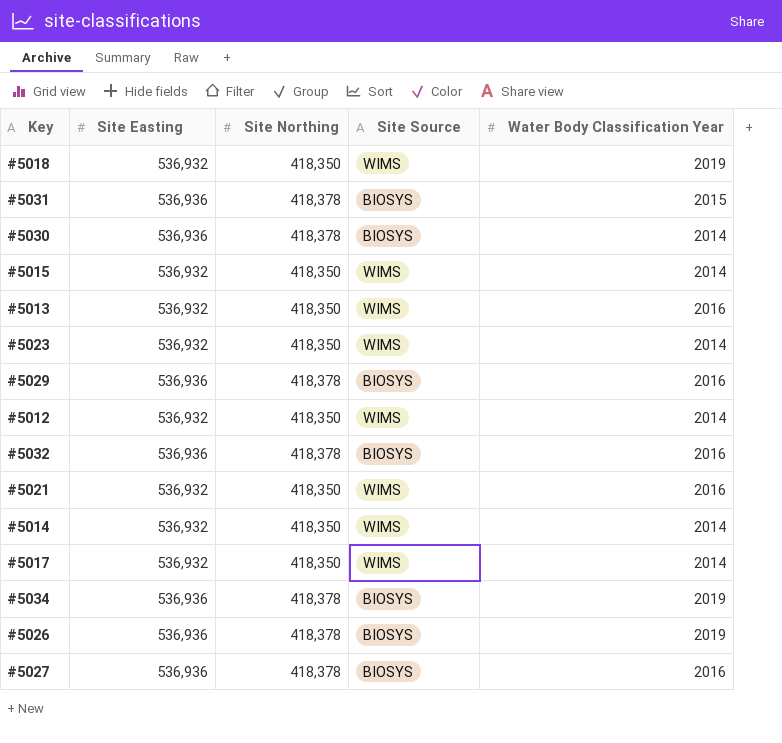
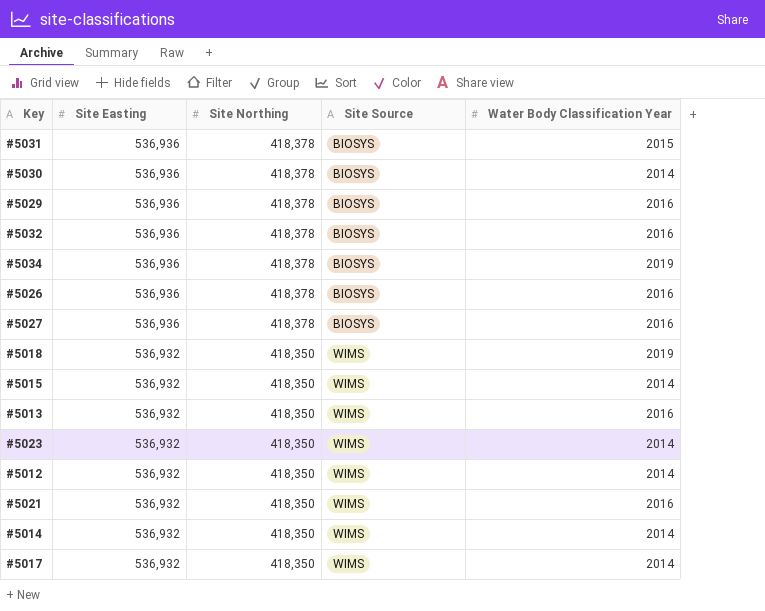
row order: none -> Site Easting descending
#5026 | Water Body Classification Year: 2019 -> 2016

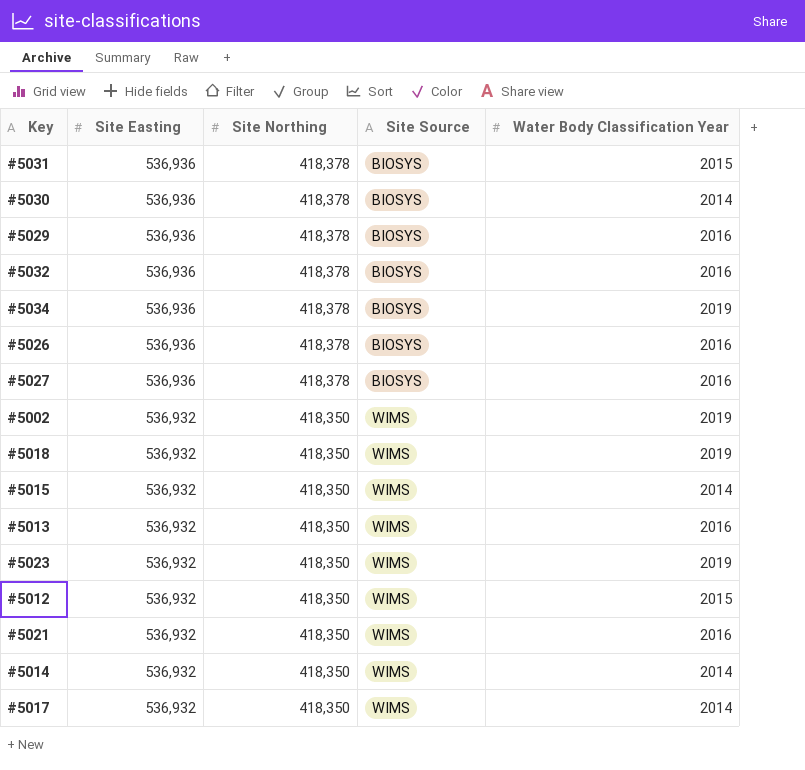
row #5002: none -> 536,932 | 418,350 | WIMS | 2019
#5023 | Water Body Classification Year: 2014 -> 2019
#5012 | Water Body Classification Year: 2014 -> 2015

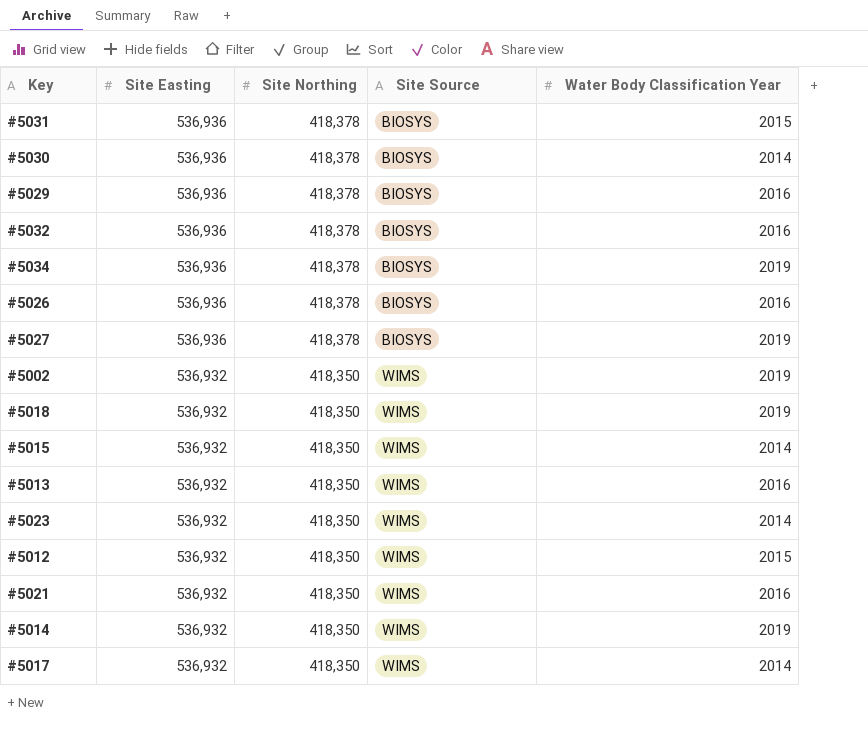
#5027 | Water Body Classification Year: 2016 -> 2019
#5023 | Water Body Classification Year: 2019 -> 2014
#5014 | Water Body Classification Year: 2014 -> 2019

